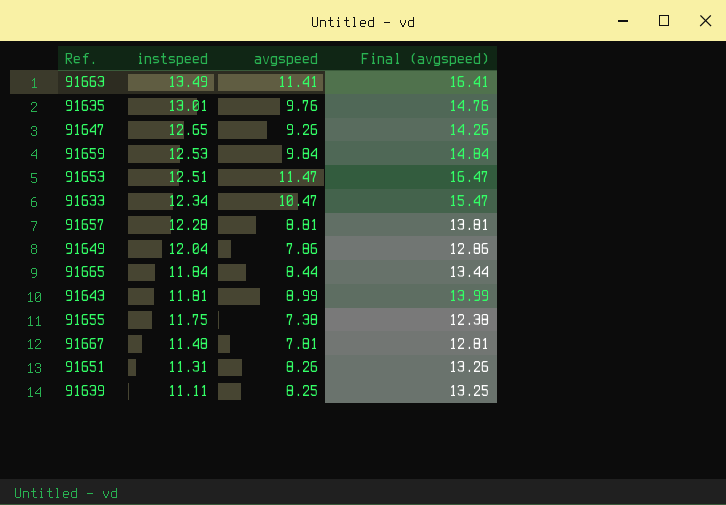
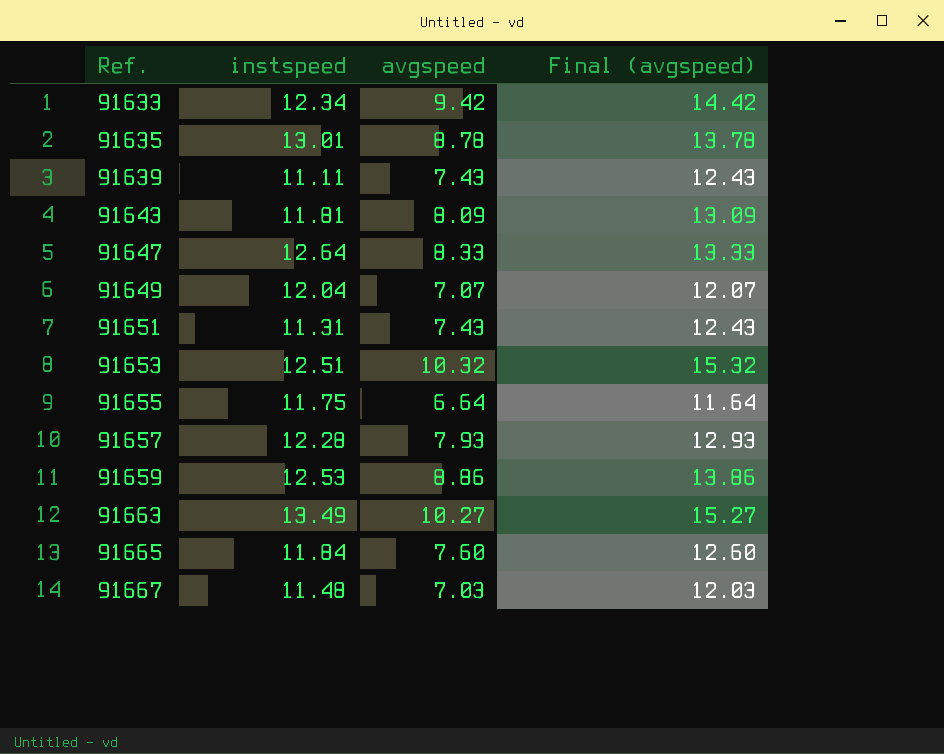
row order: instspeed descending -> Ref. ascending
91633 | avgspeed: 10.47 -> 9.42
91633 | Final (avgspeed): 15.47 -> 14.42
91635 | avgspeed: 9.76 -> 8.78
91635 | Final (avgspeed): 14.76 -> 13.78
91639 | avgspeed: 8.25 -> 7.43
91639 | Final (avgspeed): 13.25 -> 12.43
91643 | avgspeed: 8.99 -> 8.09
91643 | Final (avgspeed): 13.99 -> 13.09
91647 | instspeed: 12.65 -> 12.64
91647 | avgspeed: 9.26 -> 8.33
91647 | Final (avgspeed): 14.26 -> 13.33
91649 | avgspeed: 7.86 -> 7.07
91649 | Final (avgspeed): 12.86 -> 12.07
91651 | avgspeed: 8.26 -> 7.43
91651 | Final (avgspeed): 13.26 -> 12.43
91653 | avgspeed: 11.47 -> 10.32
91653 | Final (avgspeed): 16.47 -> 15.32
91655 | avgspeed: 7.38 -> 6.64
91655 | Final (avgspeed): 12.38 -> 11.64
91657 | avgspeed: 8.81 -> 7.93
91657 | Final (avgspeed): 13.81 -> 12.93
91659 | avgspeed: 9.84 -> 8.86
91659 | Final (avgspeed): 14.84 -> 13.86
91663 | avgspeed: 11.41 -> 10.27
91663 | Final (avgspeed): 16.41 -> 15.27
91665 | avgspeed: 8.44 -> 7.60
91665 | Final (avgspeed): 13.44 -> 12.60
91667 | avgspeed: 7.81 -> 7.03
91667 | Final (avgspeed): 12.81 -> 12.03

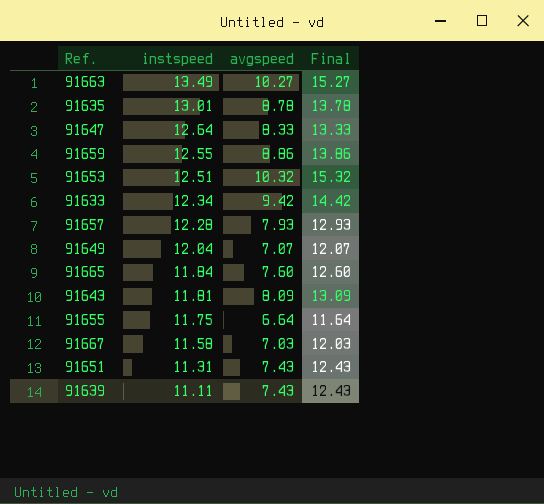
row order: Ref. ascending -> instspeed descending
column name: Final (avgspeed) -> Final
91659 | instspeed: 12.53 -> 12.55
91667 | instspeed: 11.48 -> 11.58

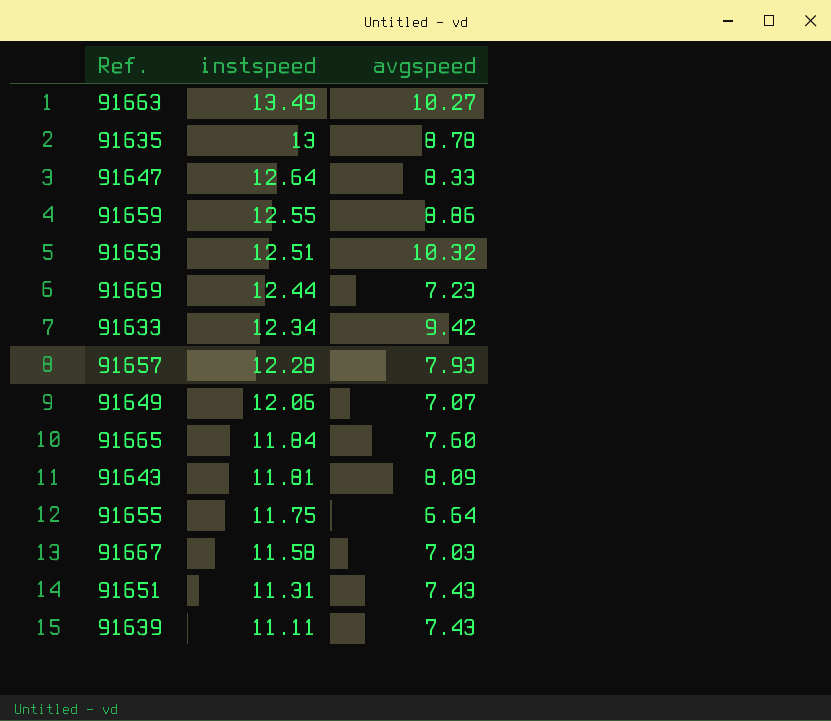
column Final | formula: [avgspeed] + 5 -> none
91635 | instspeed: 13.01 -> 13
row 91669: none -> 12.44 | 7.23
91649 | instspeed: 12.04 -> 12.06

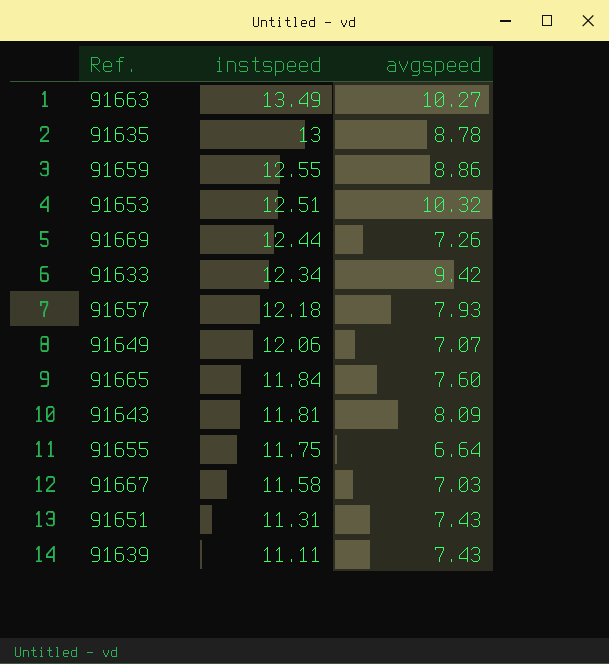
row 91647: 12.64 | 8.33 -> none
91669 | avgspeed: 7.23 -> 7.26
91657 | instspeed: 12.28 -> 12.18

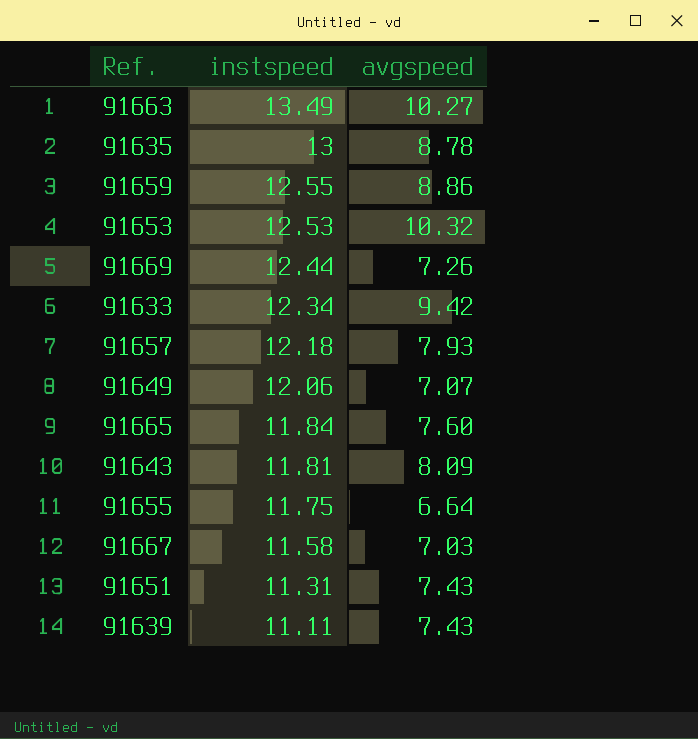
91653 | instspeed: 12.51 -> 12.53

